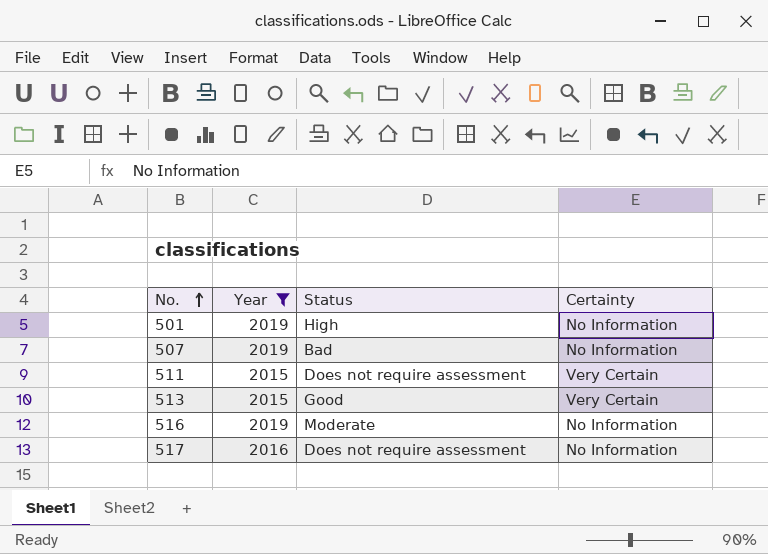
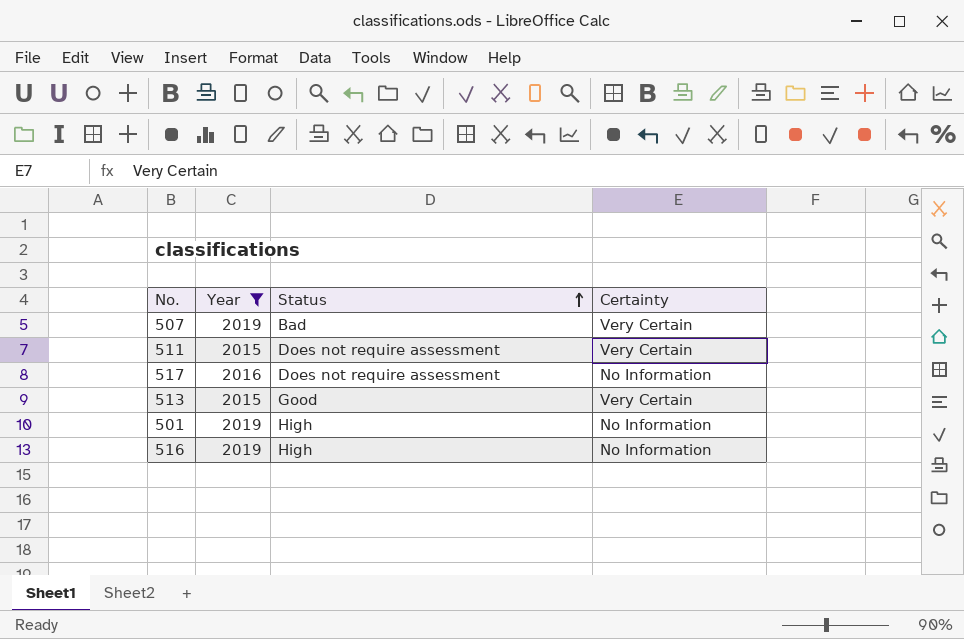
row order: No. ascending -> Status ascending
507 | Certainty: No Information -> Very Certain
516 | Status: Moderate -> High

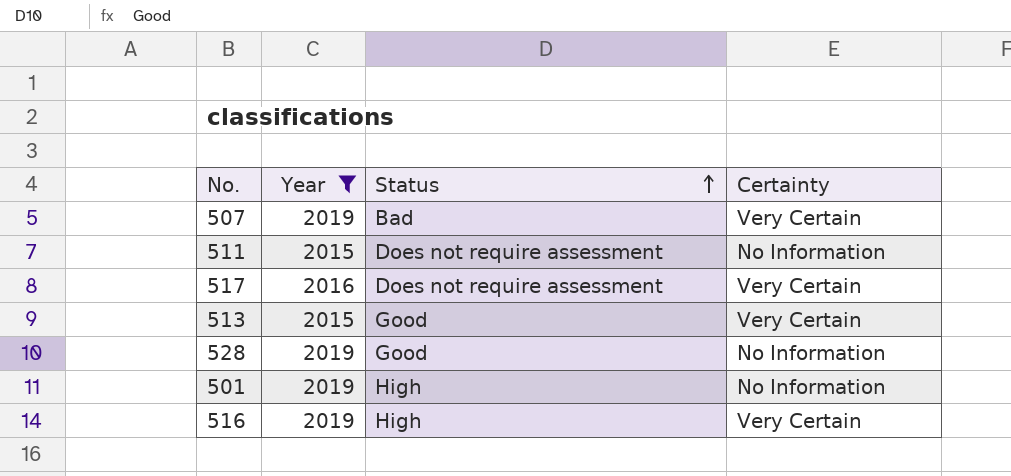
511 | Certainty: Very Certain -> No Information
517 | Certainty: No Information -> Very Certain
row 528: none -> 2019 | Good | No Information
516 | Certainty: No Information -> Very Certain

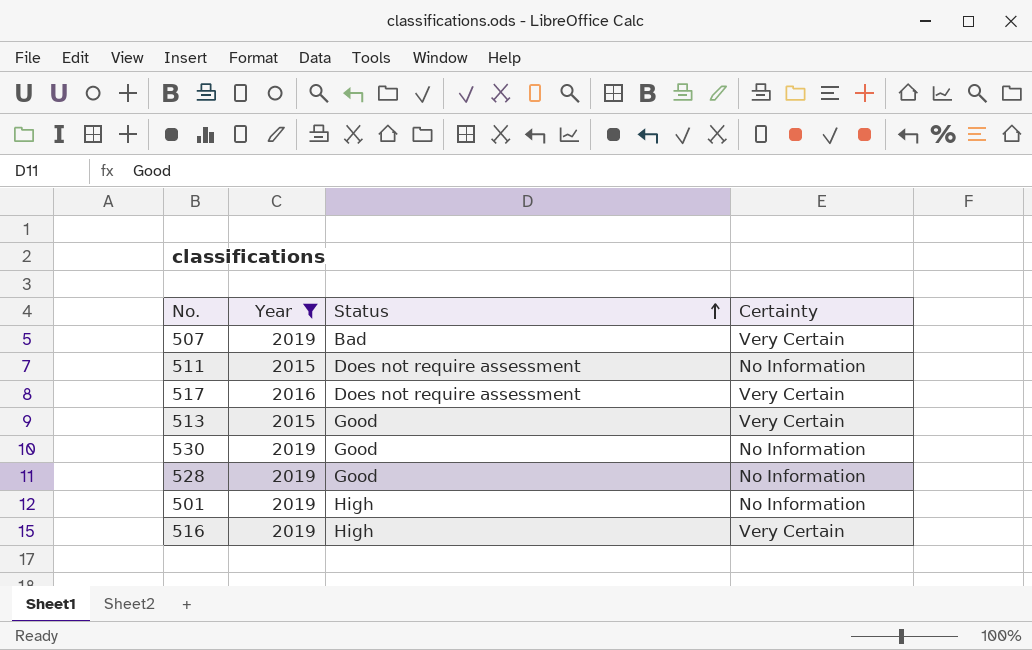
row 530: none -> 2019 | Good | No Information

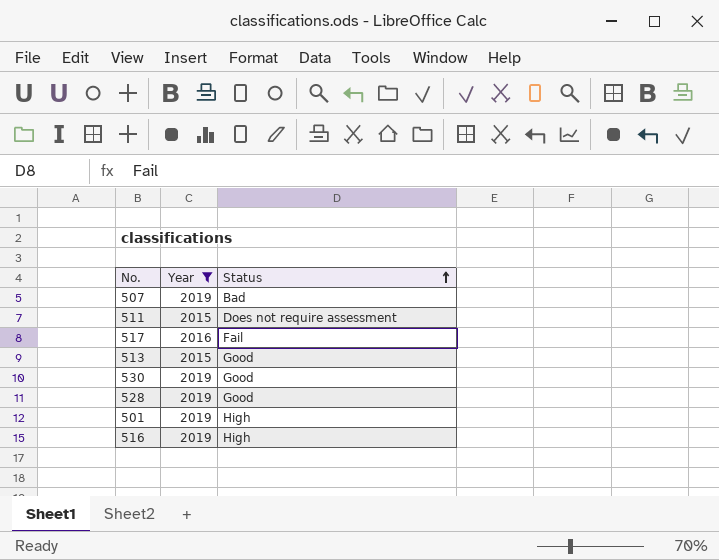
column Certainty | position: 4 -> none
517 | Status: Does not require assessment -> Fail

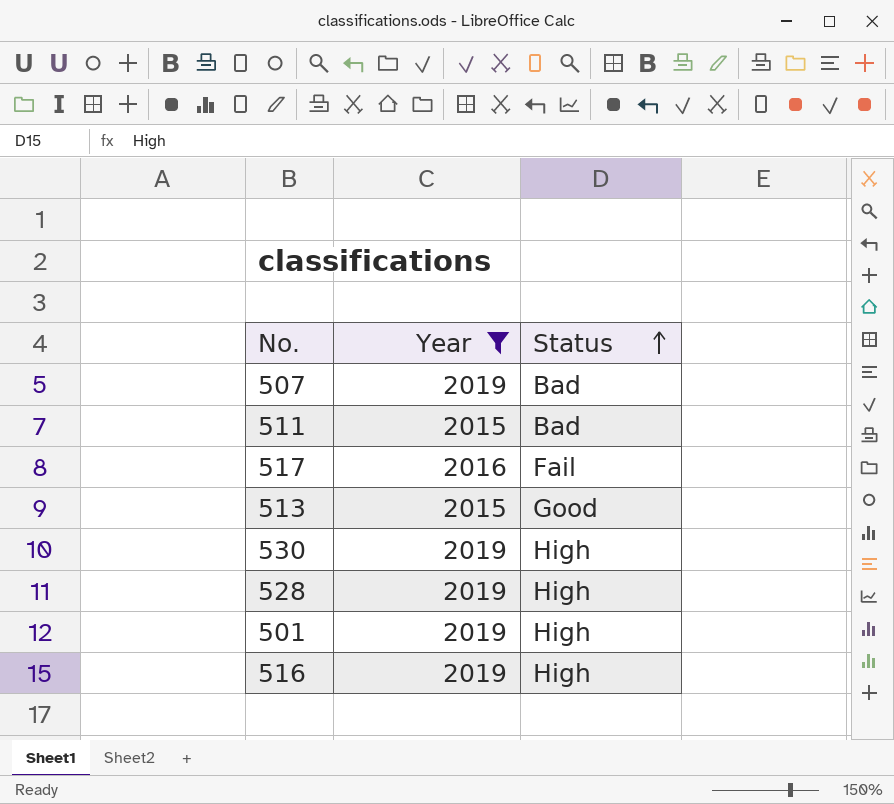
511 | Status: Does not require assessment -> Bad
530 | Status: Good -> High
528 | Status: Good -> High

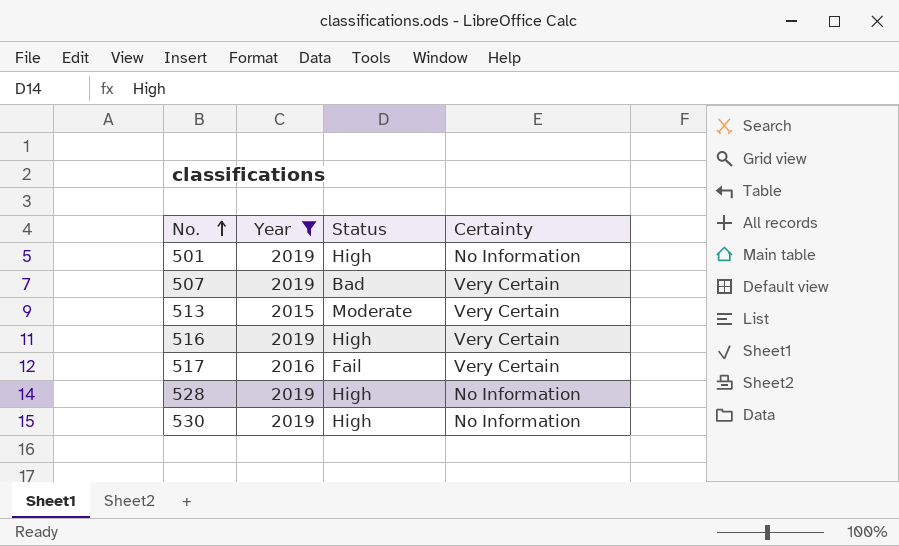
row order: Status ascending -> No. ascending
column Certainty | position: none -> 4
row 511: 2015 | Bad -> none
513 | Status: Good -> Moderate

